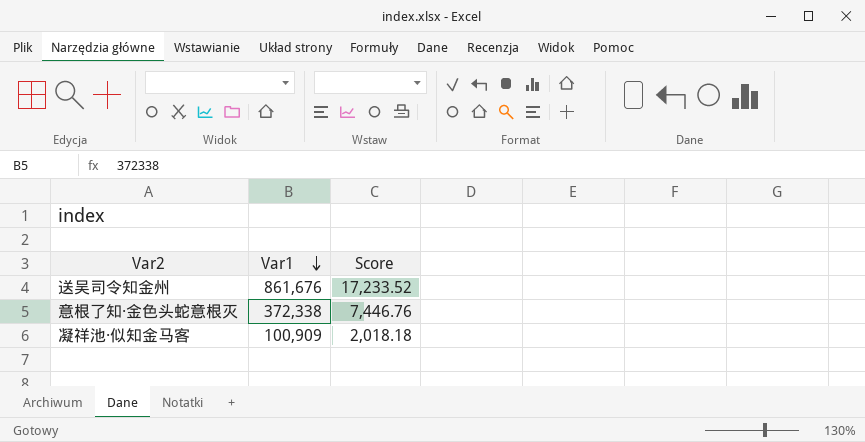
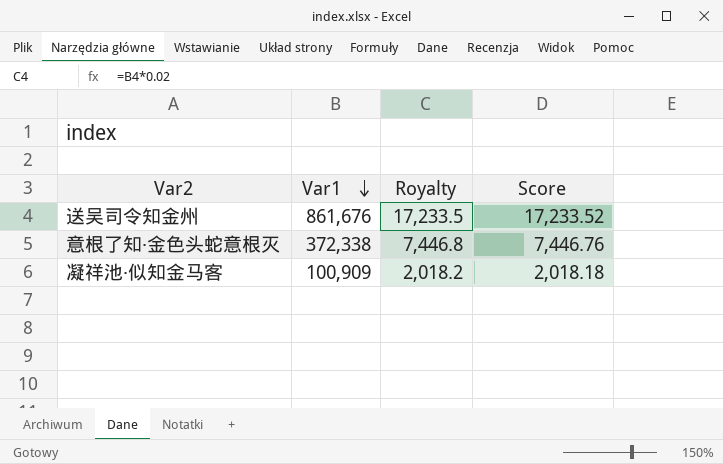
column Royalty | formula: none -> [Var1] * 0.02

